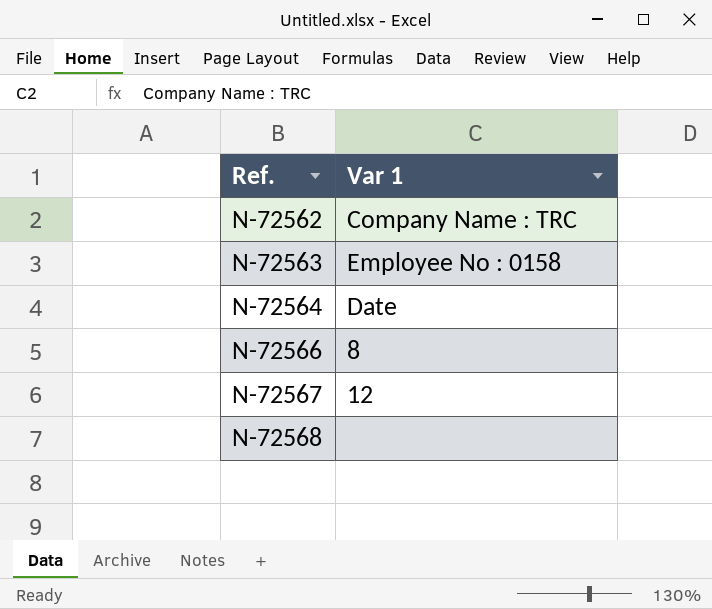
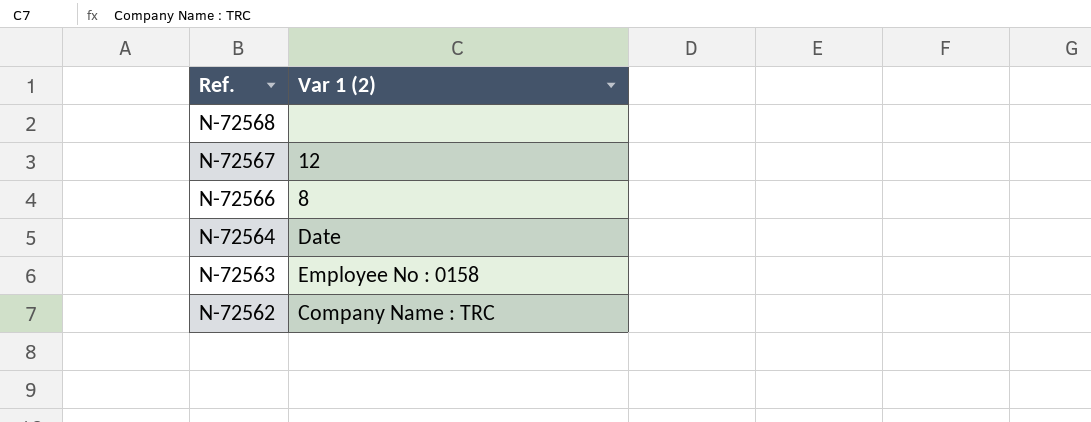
row order: Ref. ascending -> Ref. descending
column name: Var 1 -> Var 1 (2)

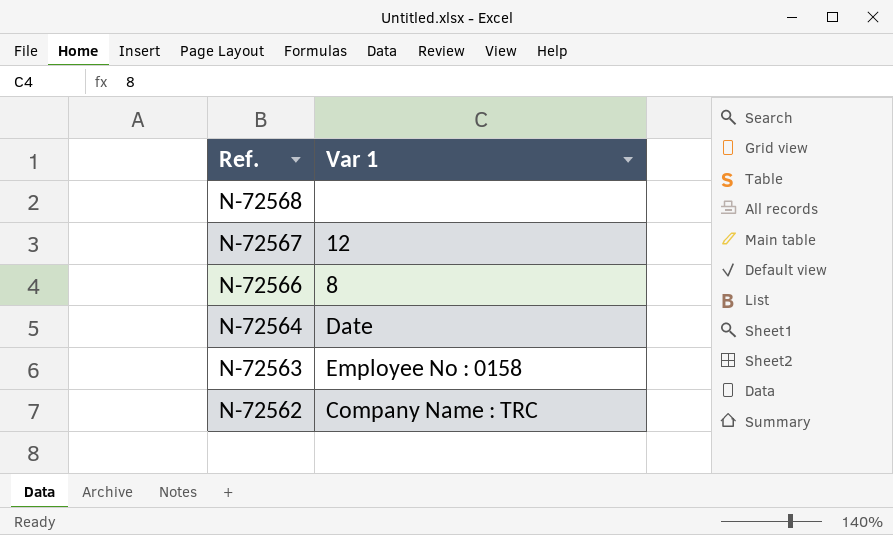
column name: Var 1 (2) -> Var 1

